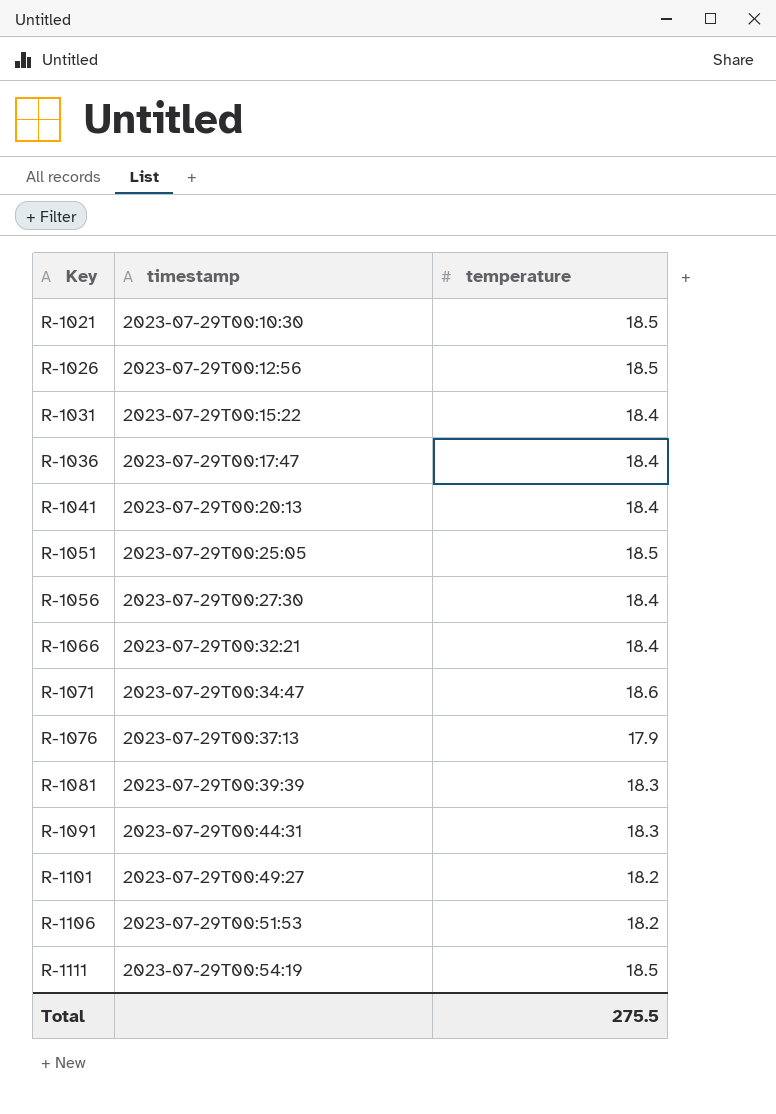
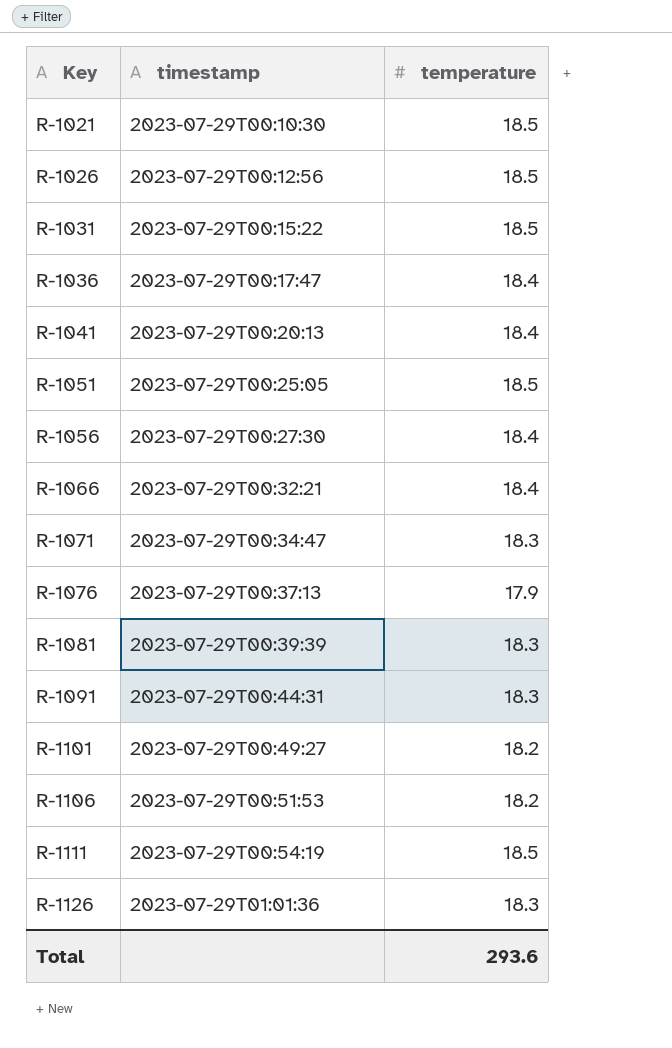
R-1031 | temperature: 18.4 -> 18.5
R-1071 | temperature: 18.6 -> 18.3
row R-1126: none -> 2023-07-29T01:01:36 | 18.3
Total | temperature: 275.5 -> 293.6

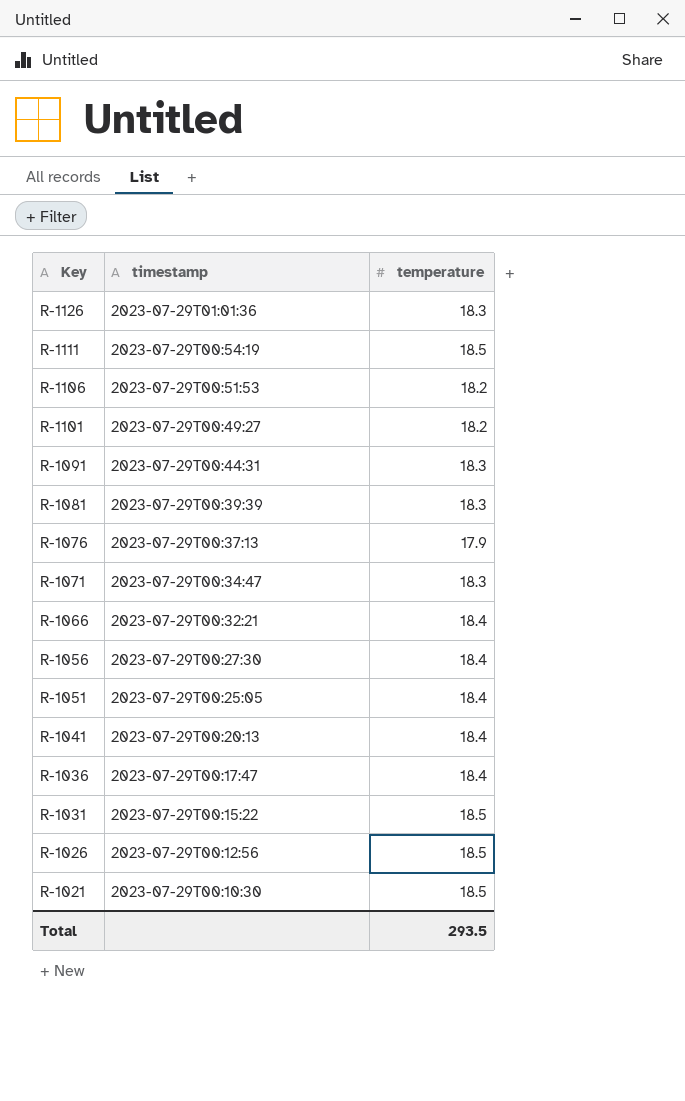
row order: Key ascending -> Key descending
R-1051 | temperature: 18.5 -> 18.4
Total | temperature: 293.6 -> 293.5

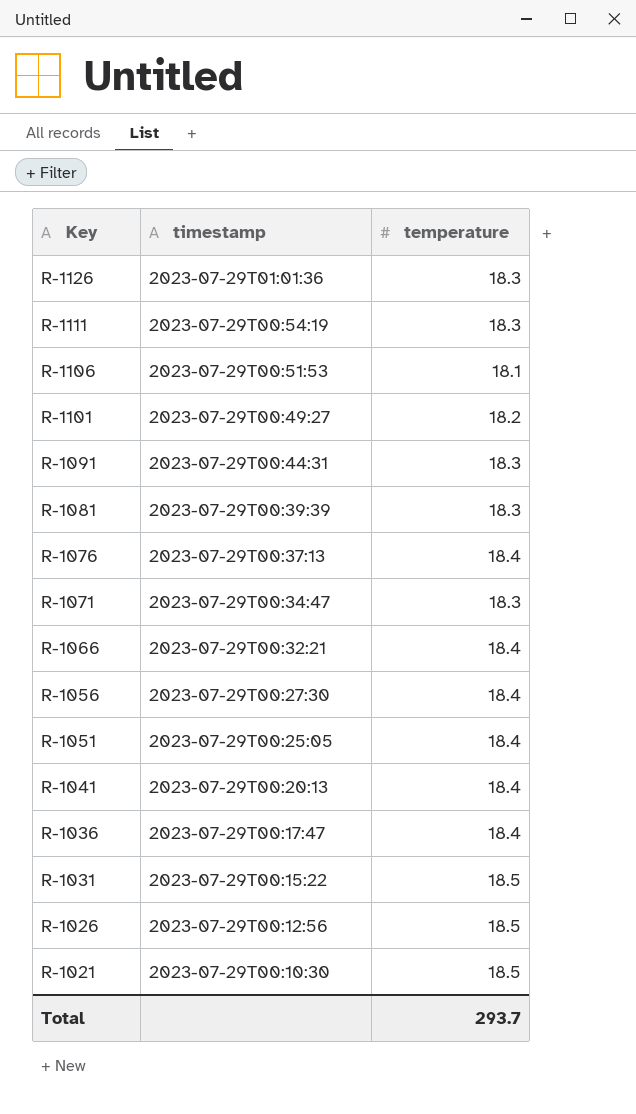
R-1111 | temperature: 18.5 -> 18.3
R-1106 | temperature: 18.2 -> 18.1
R-1076 | temperature: 17.9 -> 18.4
Total | temperature: 293.5 -> 293.7

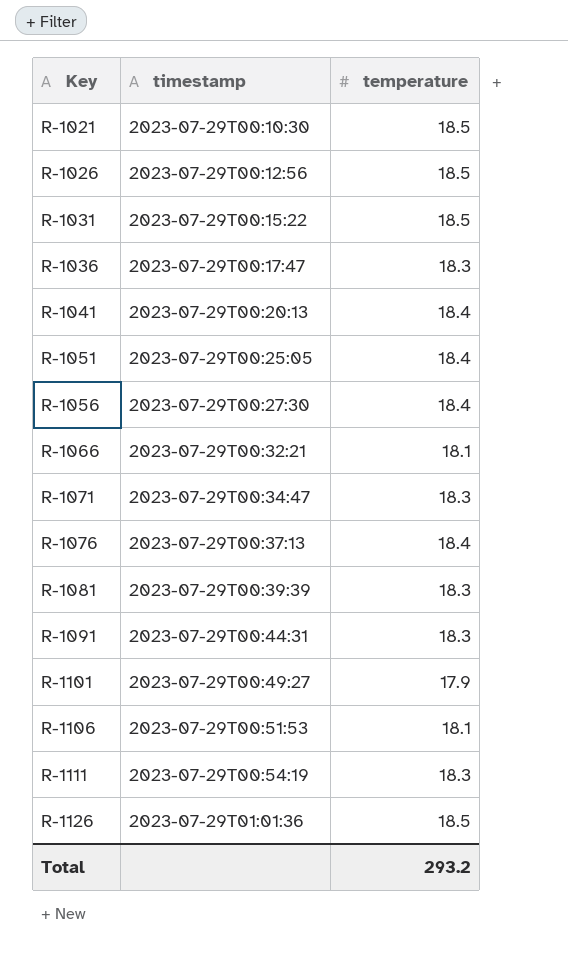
row order: Key descending -> Key ascending
R-1036 | temperature: 18.4 -> 18.3
R-1066 | temperature: 18.4 -> 18.1
R-1101 | temperature: 18.2 -> 17.9
R-1126 | temperature: 18.3 -> 18.5
Total | temperature: 293.7 -> 293.2

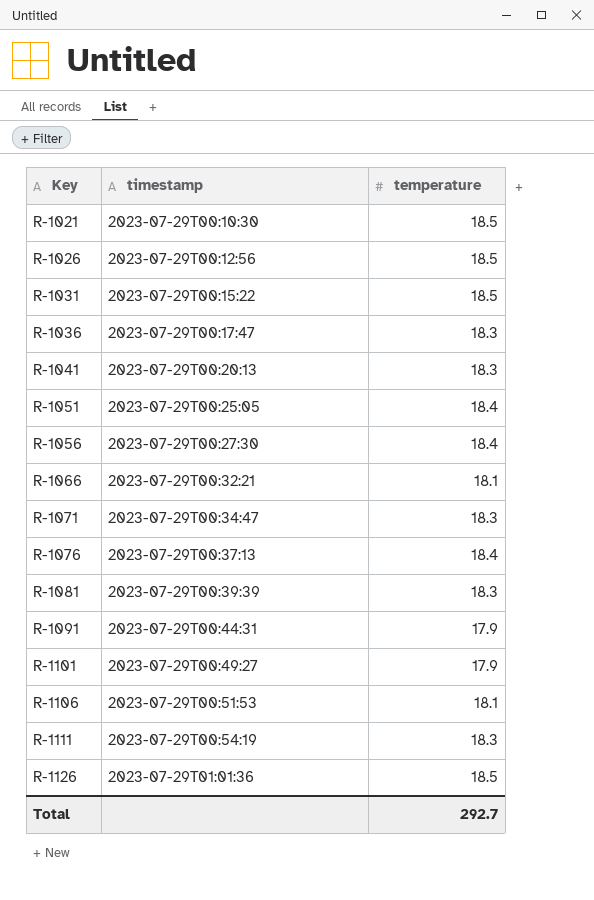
R-1041 | temperature: 18.4 -> 18.3
R-1091 | temperature: 18.3 -> 17.9
Total | temperature: 293.2 -> 292.7

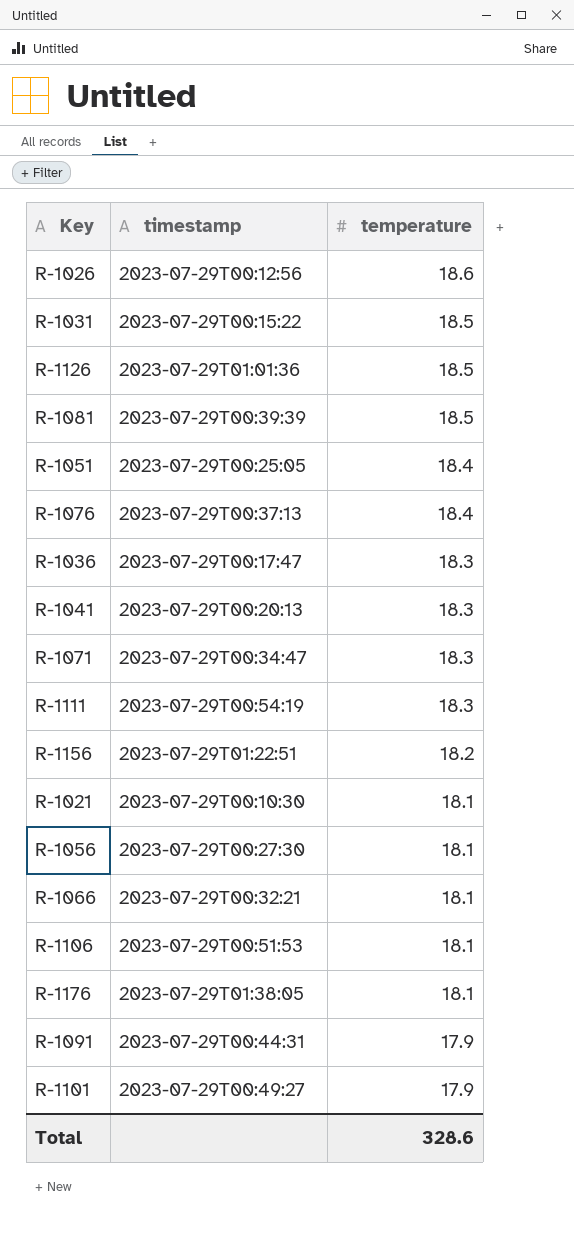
row order: Key ascending -> temperature descending
R-1026 | temperature: 18.5 -> 18.6
R-1081 | temperature: 18.3 -> 18.5
row R-1156: none -> 2023-07-29T01:22:51 | 18.2
R-1021 | temperature: 18.5 -> 18.1
R-1056 | temperature: 18.4 -> 18.1
row R-1176: none -> 2023-07-29T01:38:05 | 18.1
Total | temperature: 292.7 -> 328.6

